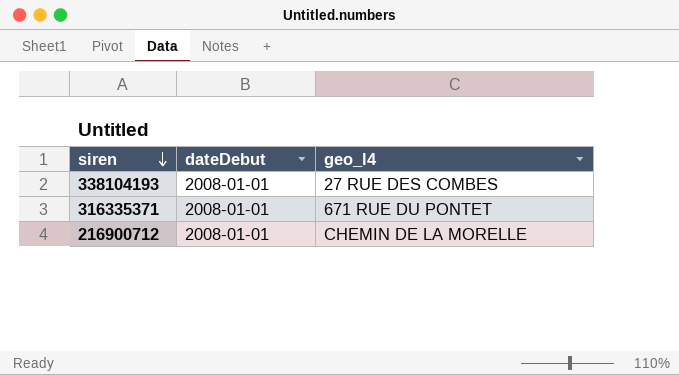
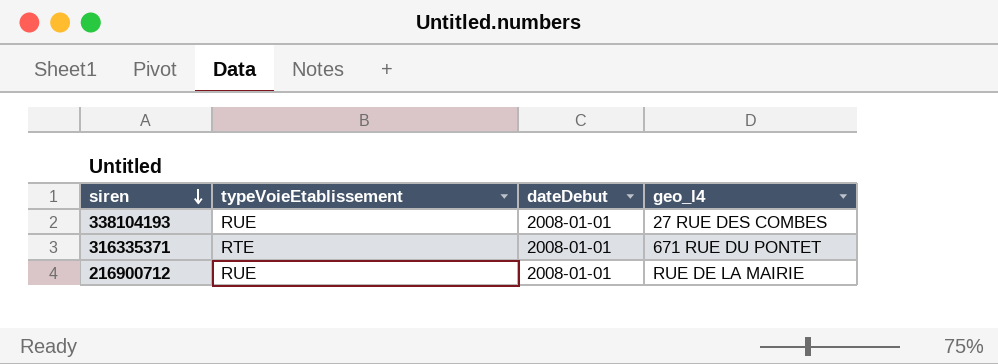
column typeVoieEtablissement | position: none -> 2
216900712 | geo_l4: CHEMIN DE LA MORELLE -> RUE DE LA MAIRIE

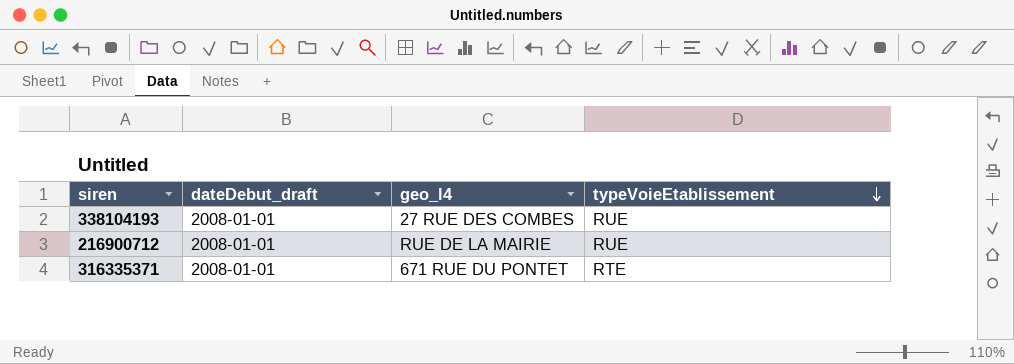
row order: siren descending -> typeVoieEtablissement descending
column name: dateDebut -> dateDebut_draft
column typeVoieEtablissement | position: 2 -> 4

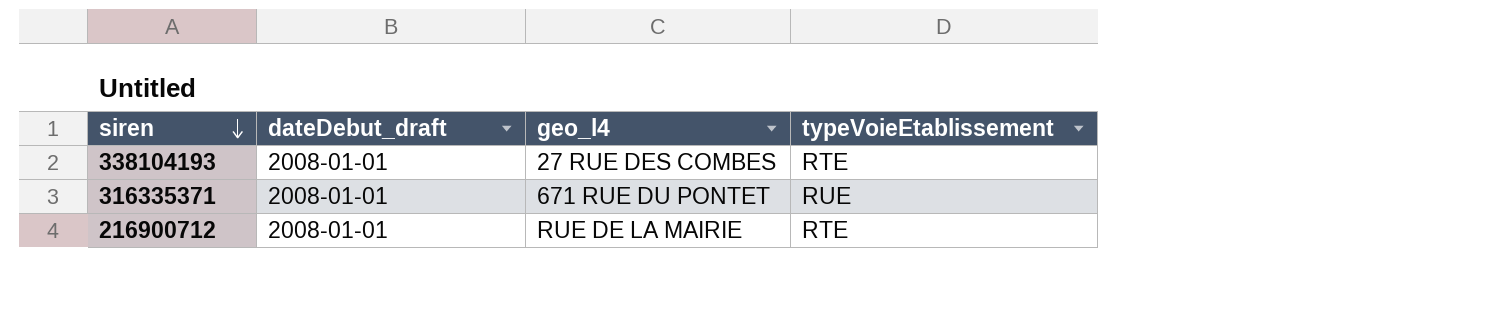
row order: typeVoieEtablissement descending -> siren descending
338104193 | typeVoieEtablissement: RUE -> RTE
316335371 | typeVoieEtablissement: RTE -> RUE
216900712 | typeVoieEtablissement: RUE -> RTE

